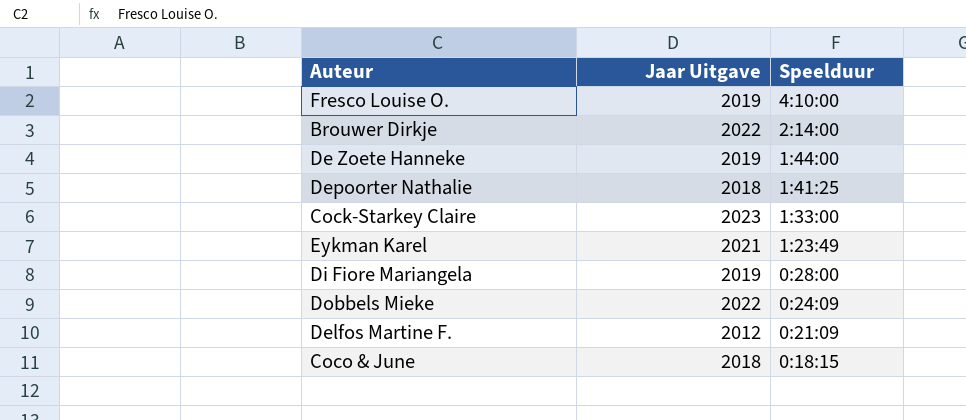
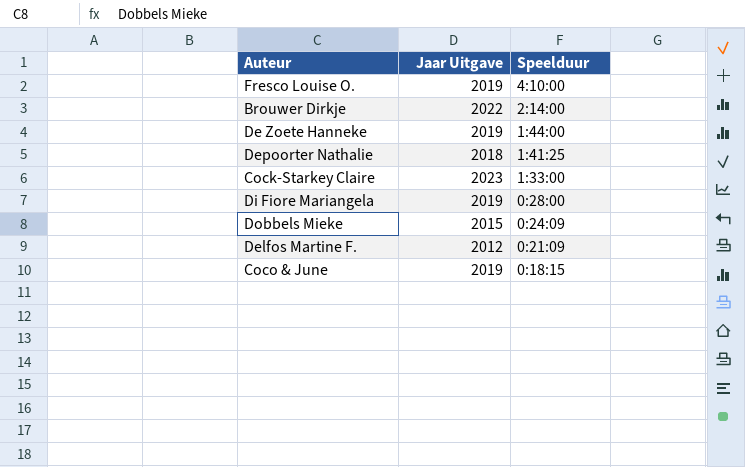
row Eykman Karel: 2021 | 1:23:49 -> none
Dobbels Mieke | Jaar Uitgave: 2022 -> 2015
Coco & June | Jaar Uitgave: 2018 -> 2019

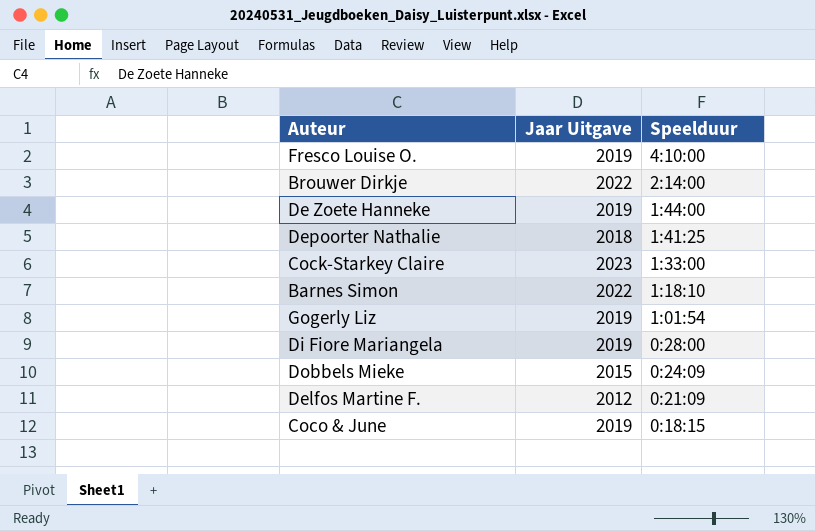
row Barnes Simon: none -> 2022 | 1:18:10
row Gogerly Liz: none -> 2019 | 1:01:54

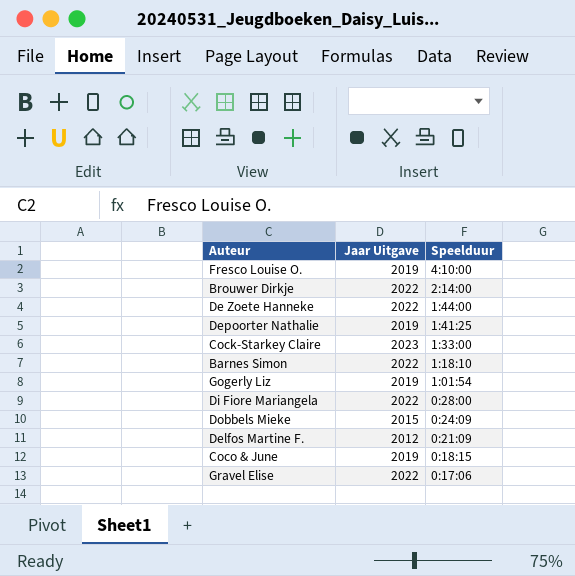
De Zoete Hanneke | Jaar Uitgave: 2019 -> 2022
Depoorter Nathalie | Jaar Uitgave: 2018 -> 2019
Di Fiore Mariangela | Jaar Uitgave: 2019 -> 2022
row Gravel Elise: none -> 2022 | 0:17:06

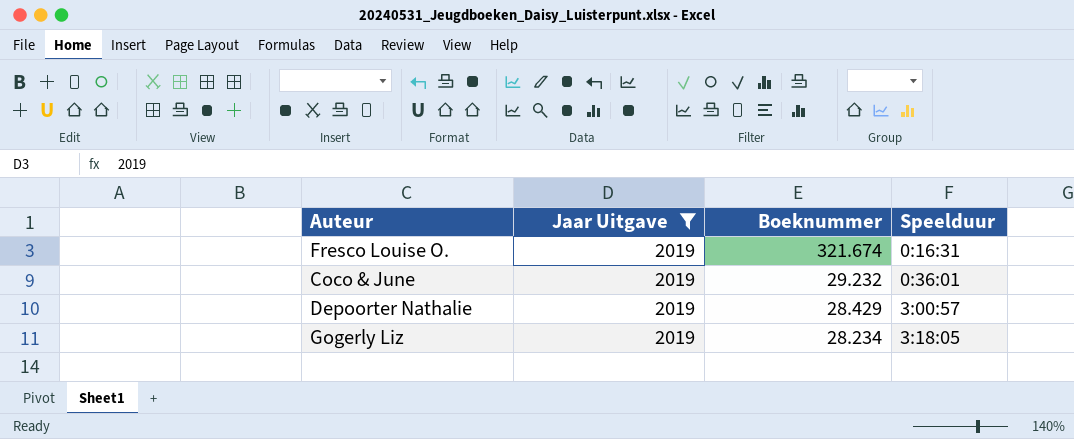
filter: none -> Jaar Uitgave = 2019
row order: Speelduur descending -> Boeknummer descending
column Boeknummer | position: none -> 3
Fresco Louise O. | Speelduur: 4:10:00 -> 0:16:31
Coco & June | Speelduur: 0:18:15 -> 0:36:01
Depoorter Nathalie | Speelduur: 1:41:25 -> 3:00:57
Gogerly Liz | Speelduur: 1:01:54 -> 3:18:05

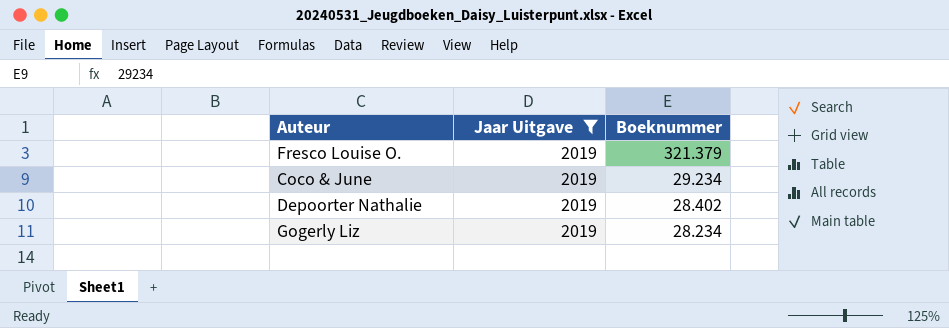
column Speelduur | position: 4 -> none
Fresco Louise O. | Boeknummer: 321.674 -> 321.379
Coco & June | Boeknummer: 29.232 -> 29.234
Depoorter Nathalie | Boeknummer: 28.429 -> 28.402

